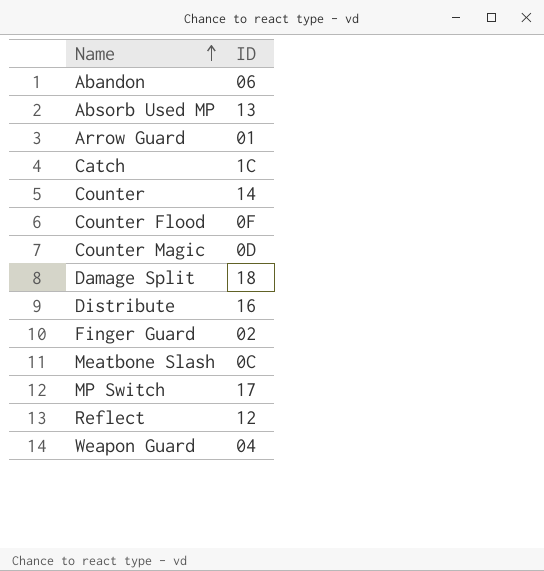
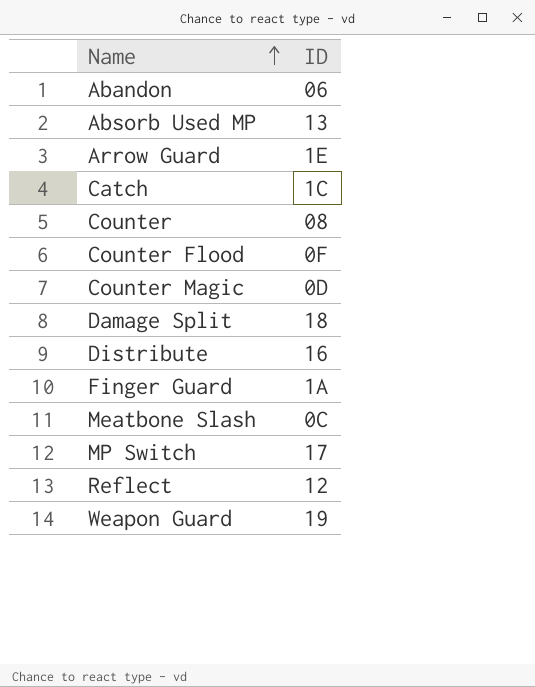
Arrow Guard | ID: 01 -> 1E
Counter | ID: 14 -> 08
Finger Guard | ID: 02 -> 1A
Weapon Guard | ID: 04 -> 19

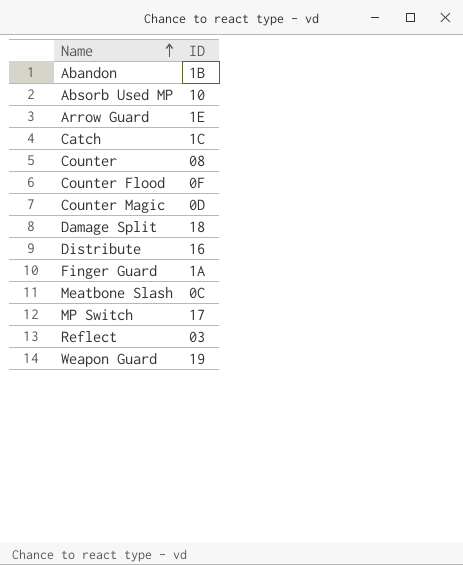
Abandon | ID: 06 -> 1B
Absorb Used MP | ID: 13 -> 10
Reflect | ID: 12 -> 03

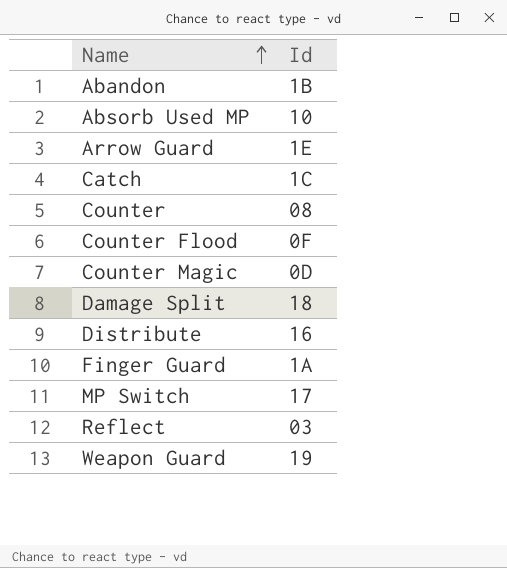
column name: ID -> Id
row Meatbone Slash: 0C -> none

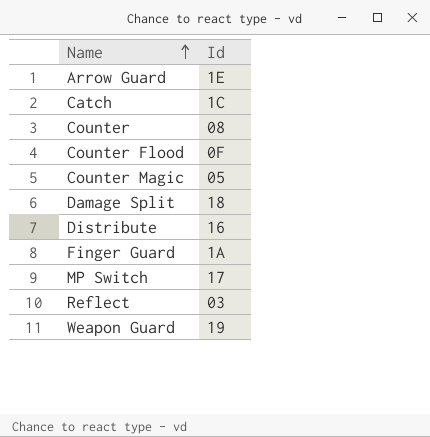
row Abandon: 1B -> none
row Absorb Used MP: 10 -> none
Counter Magic | Id: 0D -> 05

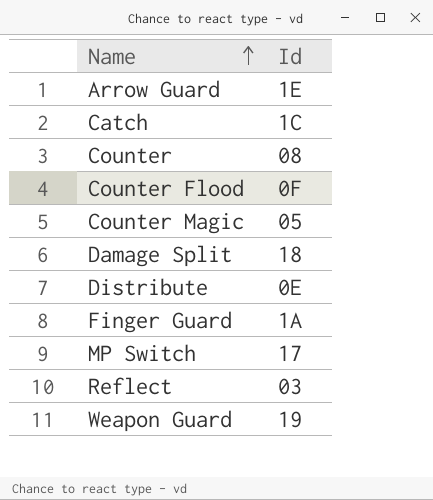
Distribute | Id: 16 -> 0E

